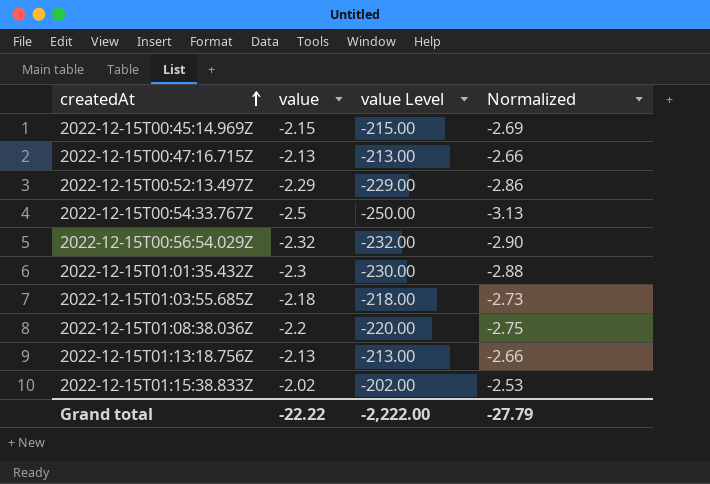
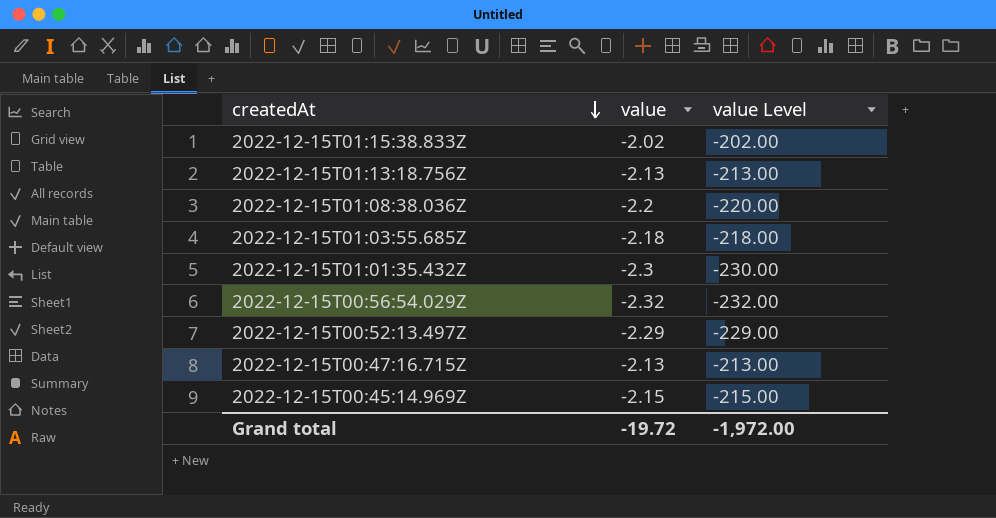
row order: createdAt ascending -> createdAt descending
column Normalized | formula: [value] * 1.25 -> none
row 2022-12-15T00:54:33.767Z: -2.5 | -250.00 | -3.13 -> none
Grand total | value: -22.22 -> -19.72
Grand total | value Level: -2,222.00 -> -1,972.00

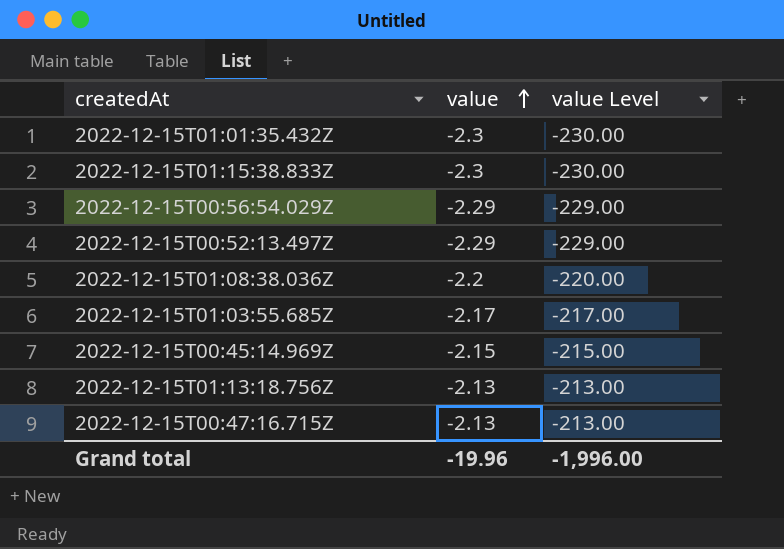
row order: createdAt descending -> value ascending
2022-12-15T01:15:38.833Z | value: -2.02 -> -2.3
2022-12-15T01:15:38.833Z | value Level: -202.00 -> -230.00
2022-12-15T00:56:54.029Z | value: -2.32 -> -2.29
2022-12-15T00:56:54.029Z | value Level: -232.00 -> -229.00
2022-12-15T01:03:55.685Z | value: -2.18 -> -2.17
2022-12-15T01:03:55.685Z | value Level: -218.00 -> -217.00
Grand total | value: -19.72 -> -19.96
Grand total | value Level: -1,972.00 -> -1,996.00

